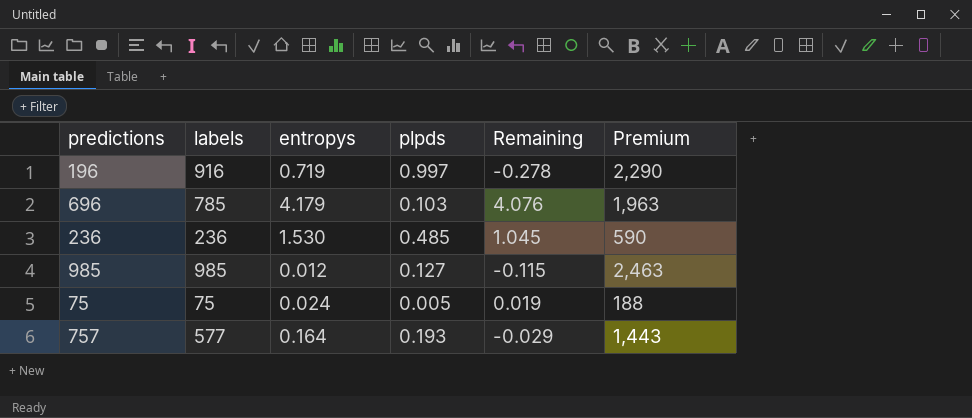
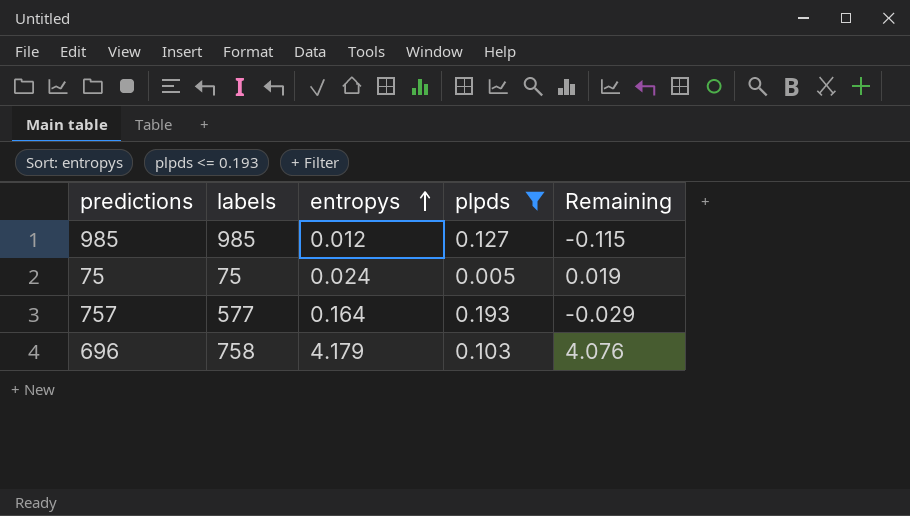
filter: none -> plpds <= 0.193
row order: none -> entropys ascending
column Premium | formula: [labels] * 2.5 -> none
696 | labels: 785 -> 758

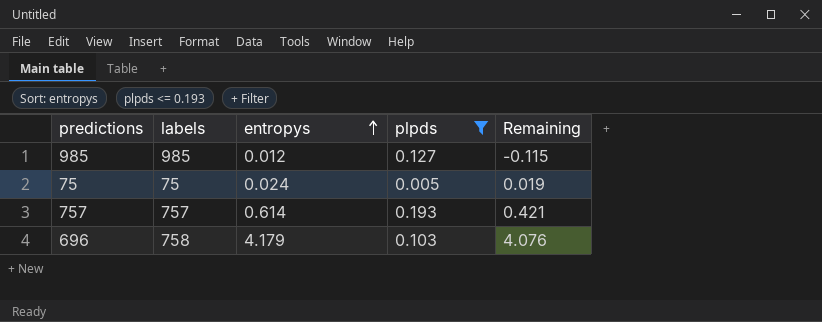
757 | labels: 577 -> 757
757 | entropys: 0.164 -> 0.614
757 | Remaining: -0.029 -> 0.421

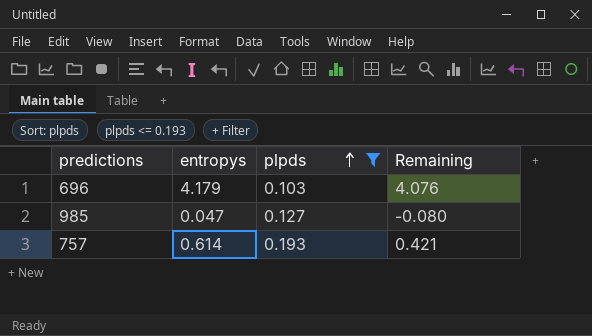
row order: entropys ascending -> plpds ascending
column labels | position: 2 -> none
row 75: 75 | 0.024 | 0.005 | 0.019 -> none
985 | entropys: 0.012 -> 0.047
985 | Remaining: -0.115 -> -0.080

